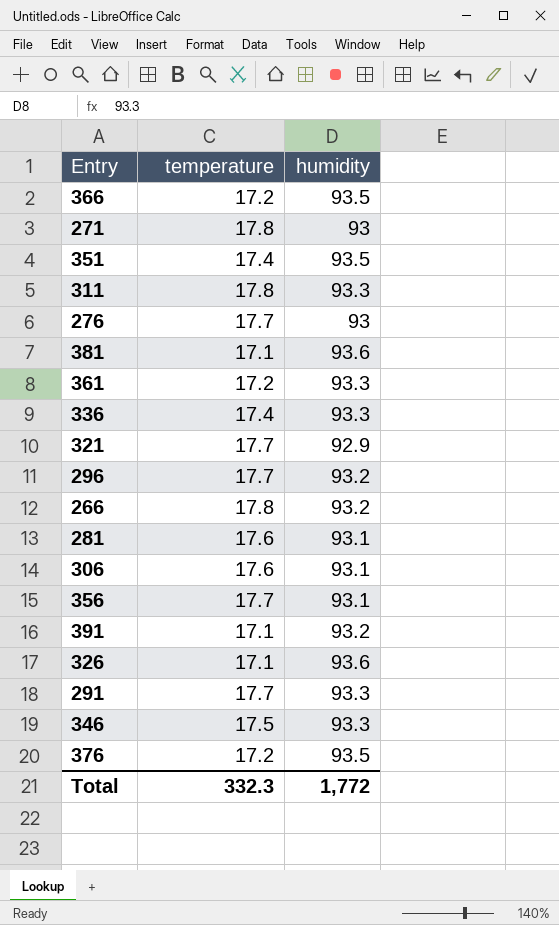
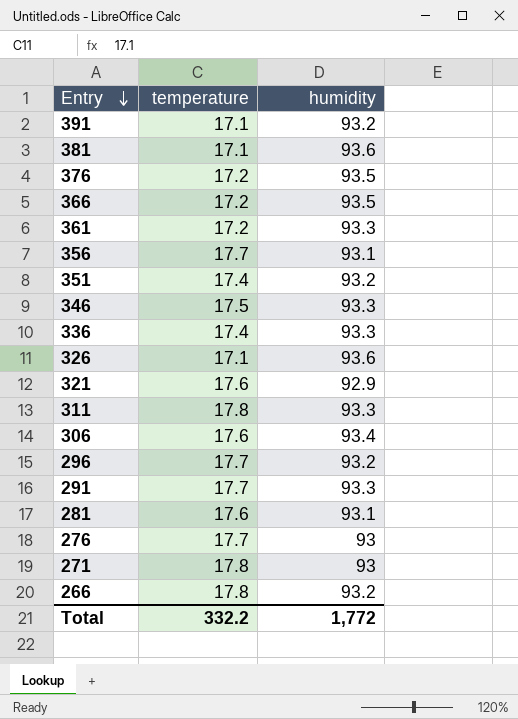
row order: none -> Entry descending
351 | humidity: 93.5 -> 93.2
321 | temperature: 17.7 -> 17.6
306 | humidity: 93.1 -> 93.4
Total | temperature: 332.3 -> 332.2

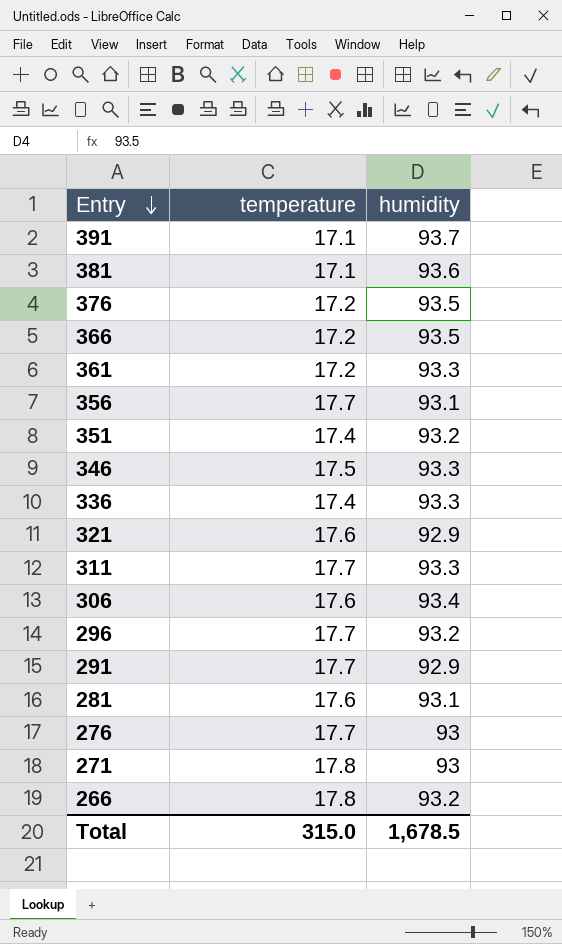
row 326: 17.1 | 93.6 -> none
391 | humidity: 93.2 -> 93.7
311 | temperature: 17.8 -> 17.7
291 | humidity: 93.3 -> 92.9
Total | temperature: 332.2 -> 315.0
Total | humidity: 1,772 -> 1,678.5

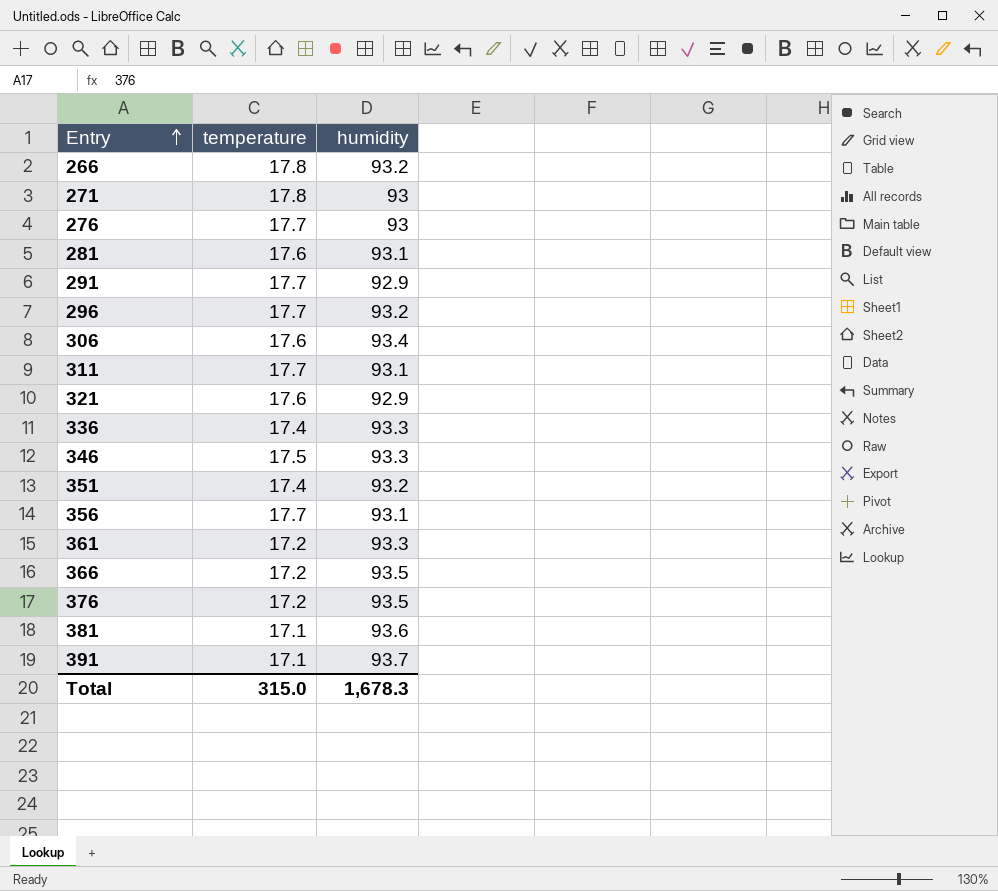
row order: Entry descending -> Entry ascending
311 | humidity: 93.3 -> 93.1
Total | humidity: 1,678.5 -> 1,678.3

